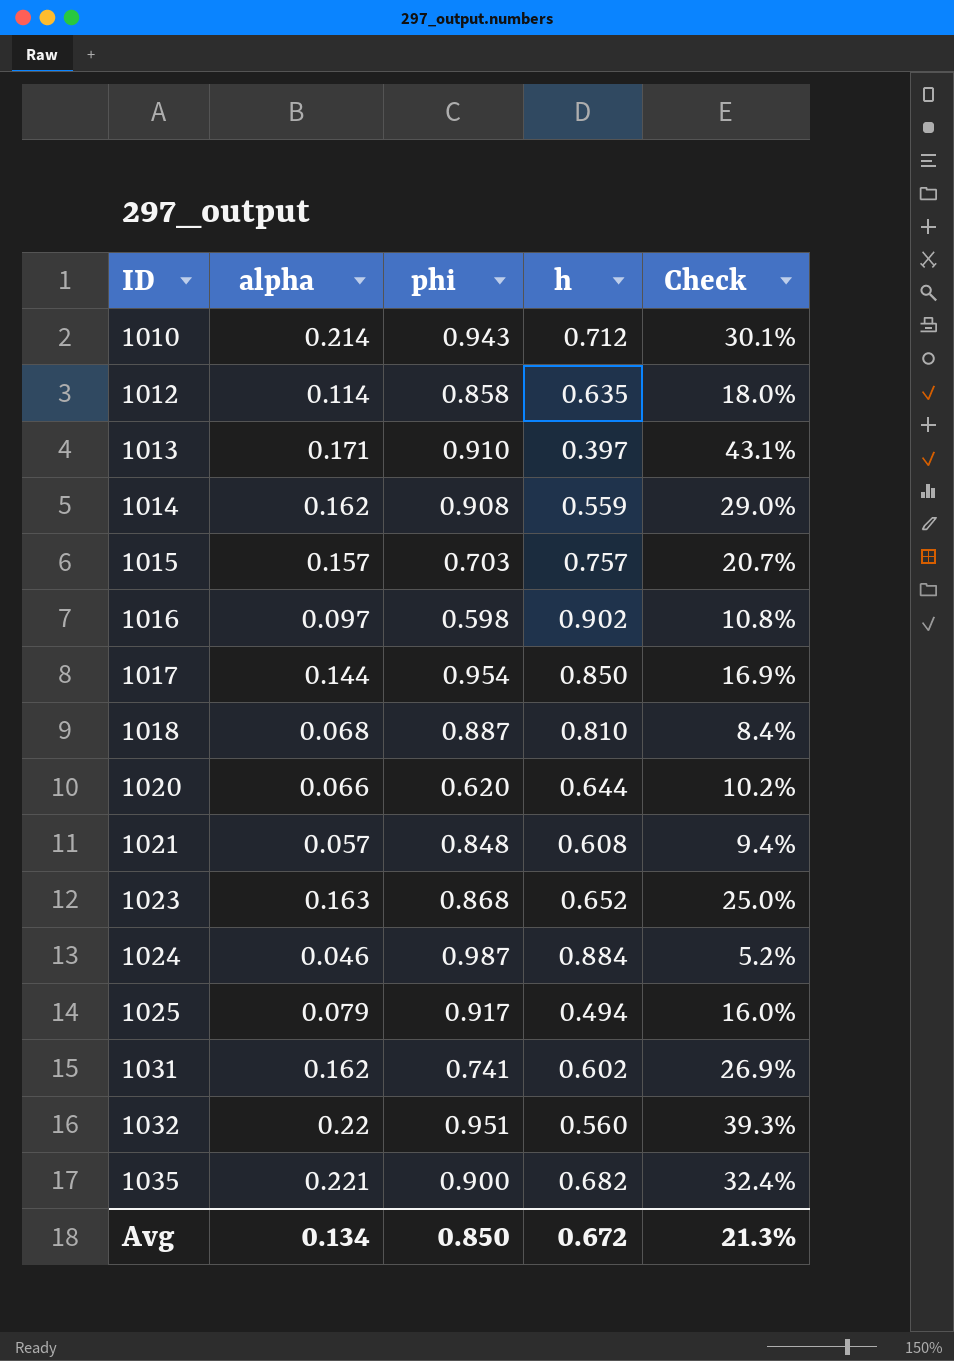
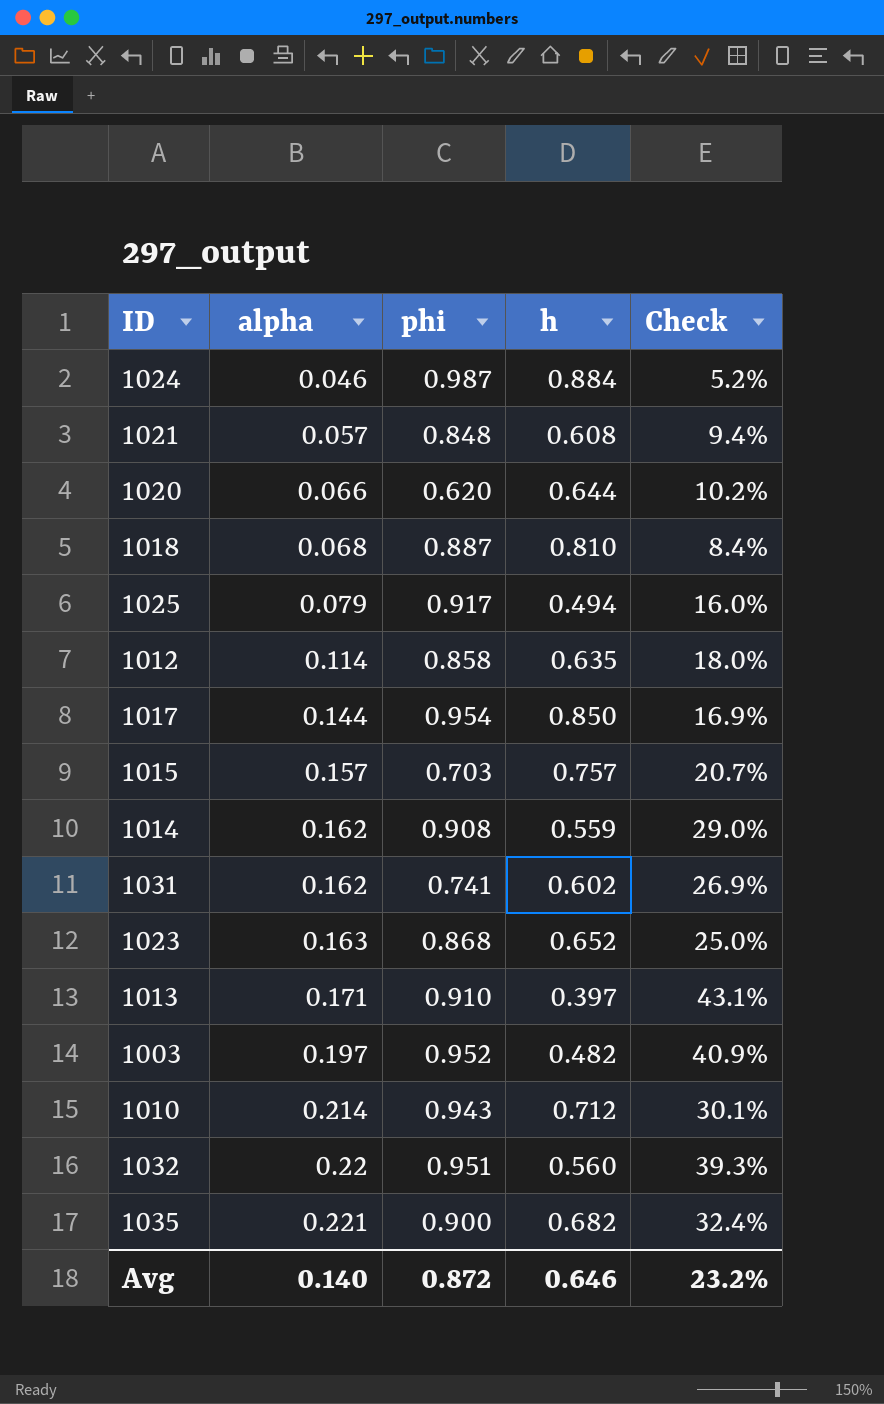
row order: ID ascending -> alpha ascending
row 1016: 0.097 | 0.598 | 0.902 | 10.8% -> none
row 1003: none -> 0.197 | 0.952 | 0.482 | 40.9%
Avg | alpha: 0.134 -> 0.140
Avg | phi: 0.850 -> 0.872
Avg | h: 0.672 -> 0.646
Avg | Check: 21.3% -> 23.2%

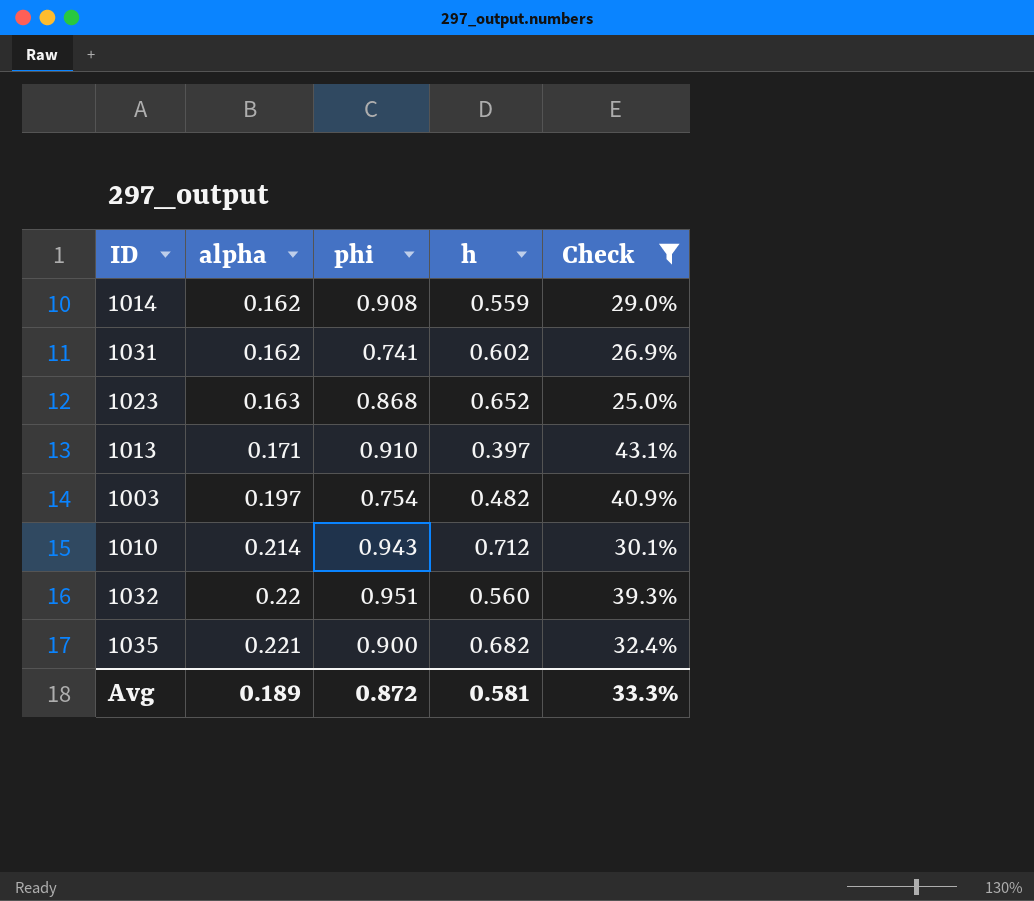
filter: none -> Check >= 25.0%
1003 | phi: 0.952 -> 0.754
Avg | alpha: 0.140 -> 0.189
Avg | h: 0.646 -> 0.581
Avg | Check: 23.2% -> 33.3%

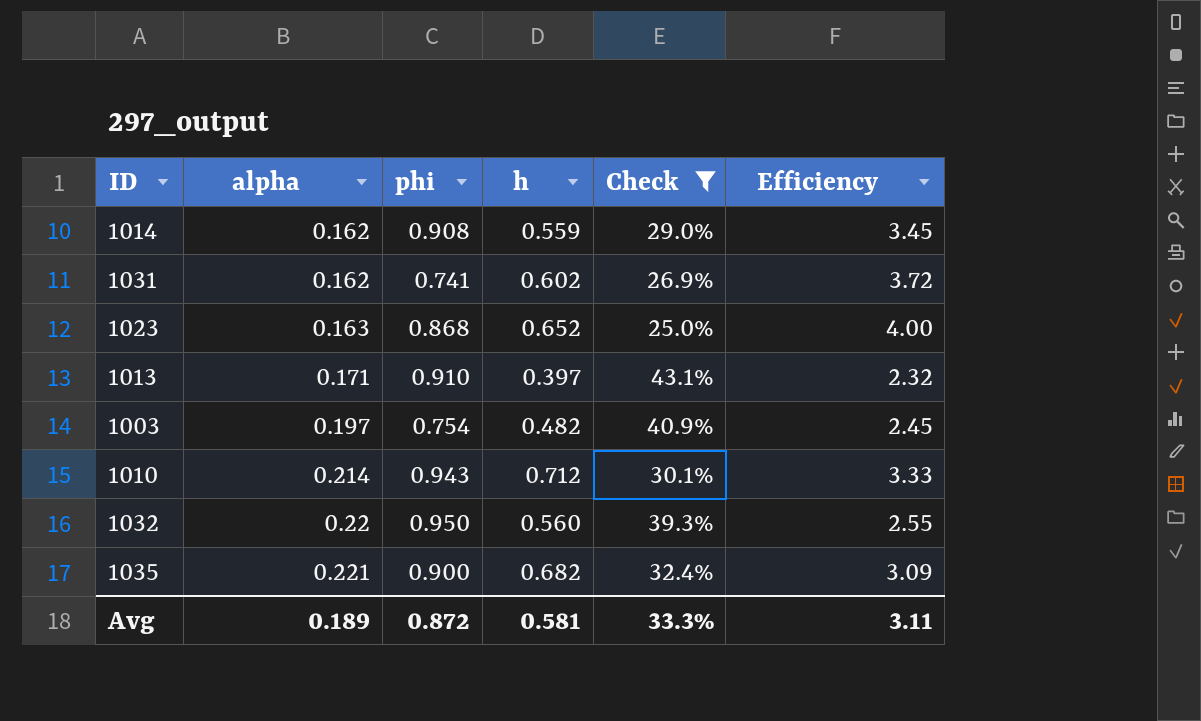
column Efficiency | formula: none -> [h] / [alpha]
1032 | phi: 0.951 -> 0.950

